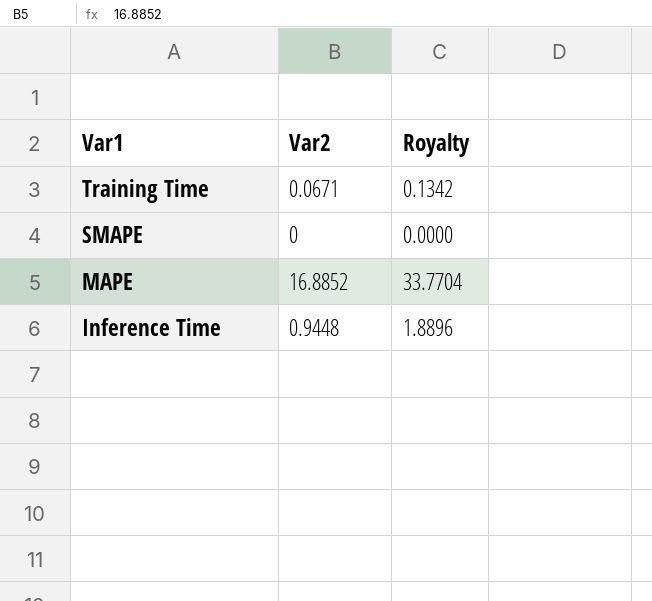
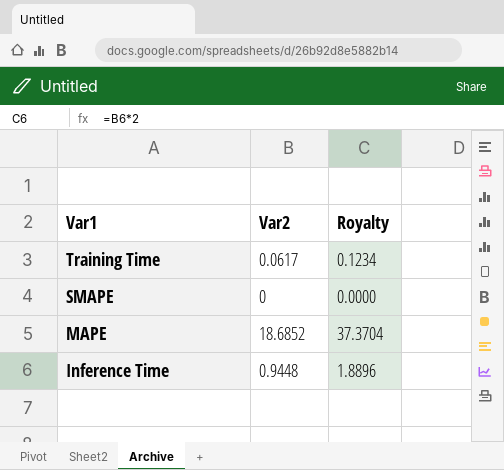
Training Time | Var2: 0.0671 -> 0.0617
Training Time | Royalty: 0.1342 -> 0.1234
MAPE | Var2: 16.8852 -> 18.6852
MAPE | Royalty: 33.7704 -> 37.3704

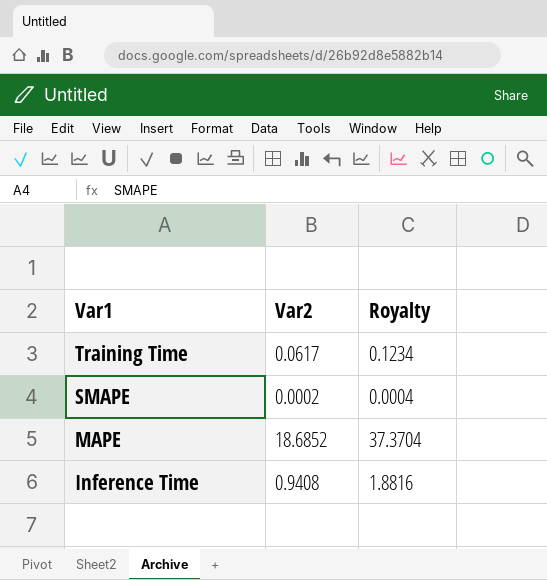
SMAPE | Var2: 0 -> 0.0002
SMAPE | Royalty: 0.0000 -> 0.0004
Inference Time | Var2: 0.9448 -> 0.9408
Inference Time | Royalty: 1.8896 -> 1.8816

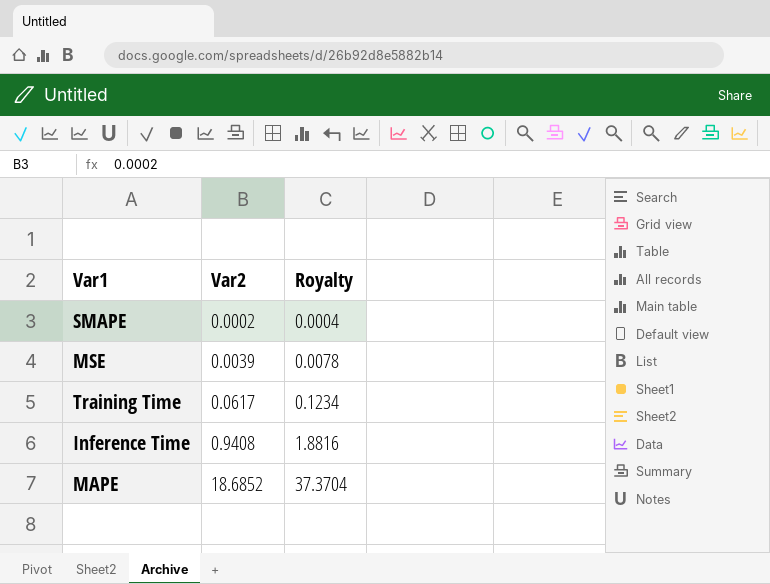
row order: Var1 descending -> Var2 ascending
row MSE: none -> 0.0039 | 0.0078

